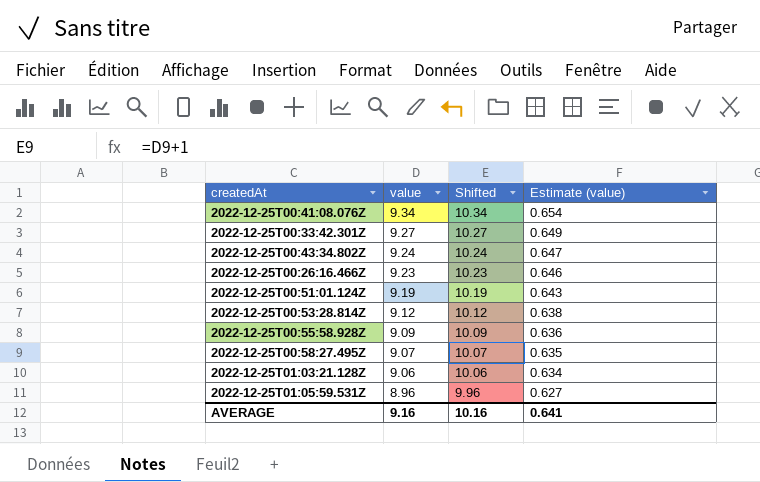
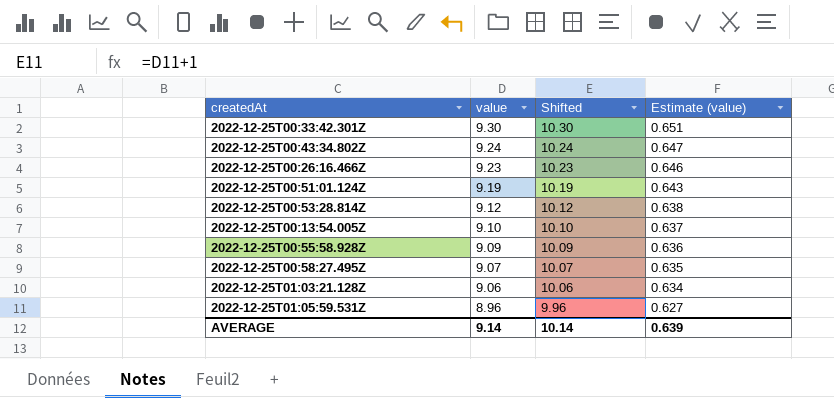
row 2022-12-25T00:41:08.076Z: 9.34 | 10.34 | 0.654 -> none
2022-12-25T00:33:42.301Z | value: 9.27 -> 9.30
2022-12-25T00:33:42.301Z | Shifted: 10.27 -> 10.30
2022-12-25T00:33:42.301Z | Estimate (value): 0.649 -> 0.651
row 2022-12-25T00:13:54.005Z: none -> 9.10 | 10.10 | 0.637
AVERAGE | value: 9.16 -> 9.14
AVERAGE | Shifted: 10.16 -> 10.14
AVERAGE | Estimate (value): 0.641 -> 0.639

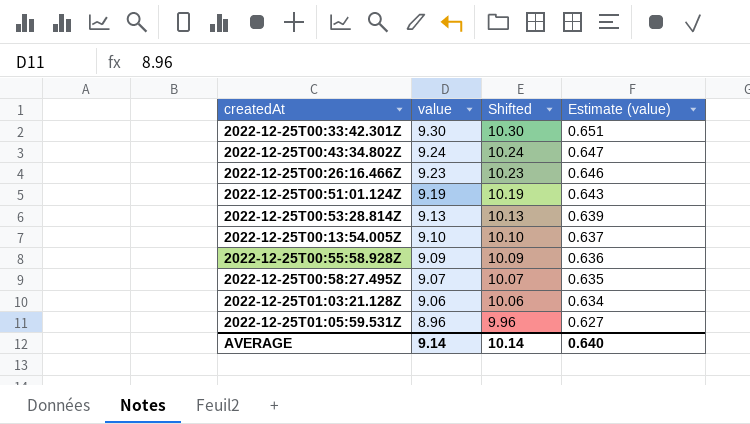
2022-12-25T00:53:28.814Z | value: 9.12 -> 9.13
2022-12-25T00:53:28.814Z | Shifted: 10.12 -> 10.13
2022-12-25T00:53:28.814Z | Estimate (value): 0.638 -> 0.639
AVERAGE | Estimate (value): 0.639 -> 0.640

